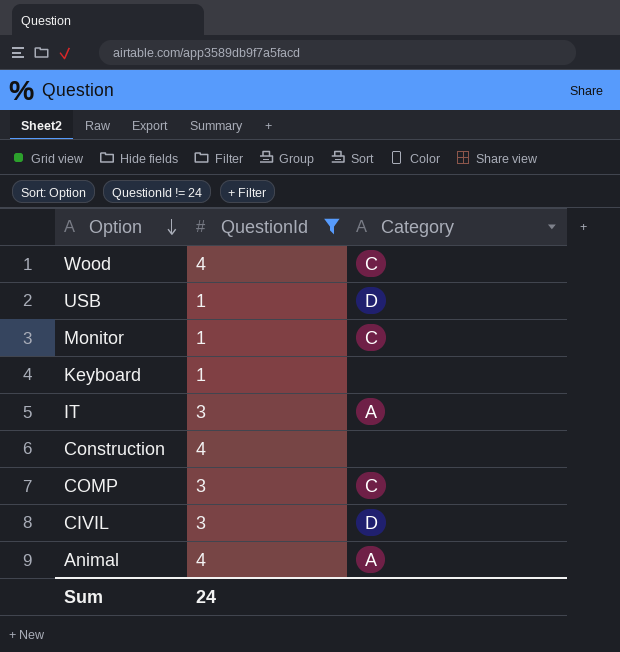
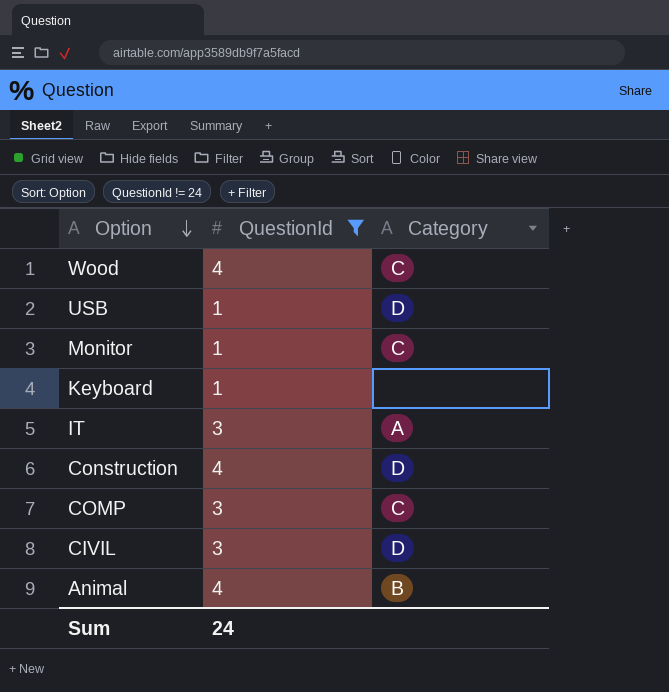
Construction | Category: none -> D
Animal | Category: A -> B

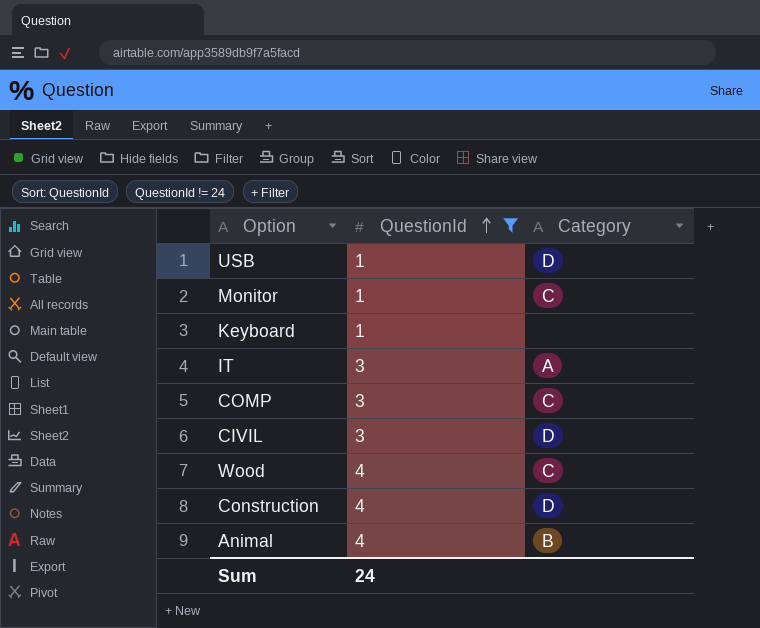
row order: Option descending -> QuestionId ascending

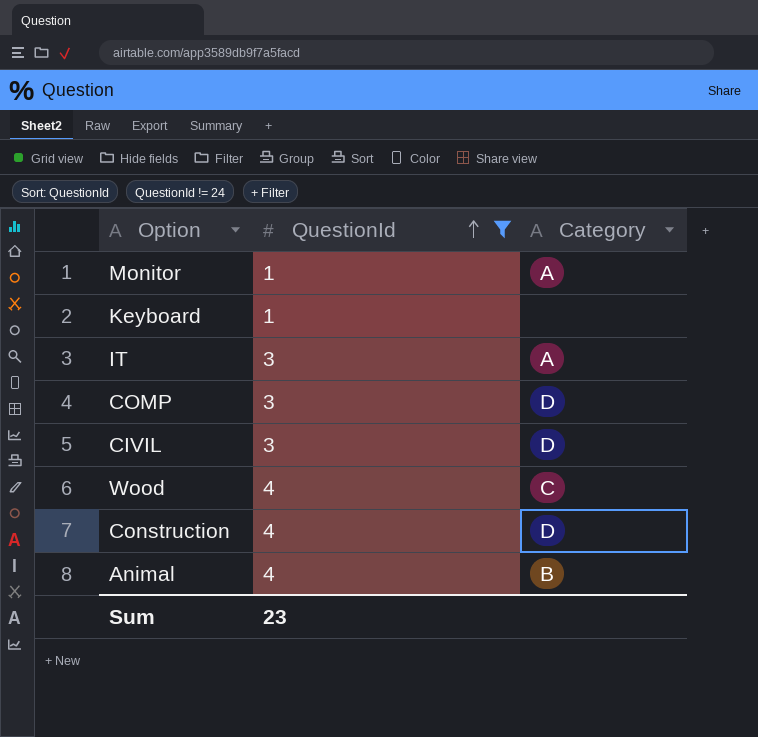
row USB: 1 | D -> none
Monitor | Category: C -> A
COMP | Category: C -> D
Sum | QuestionId: 24 -> 23

